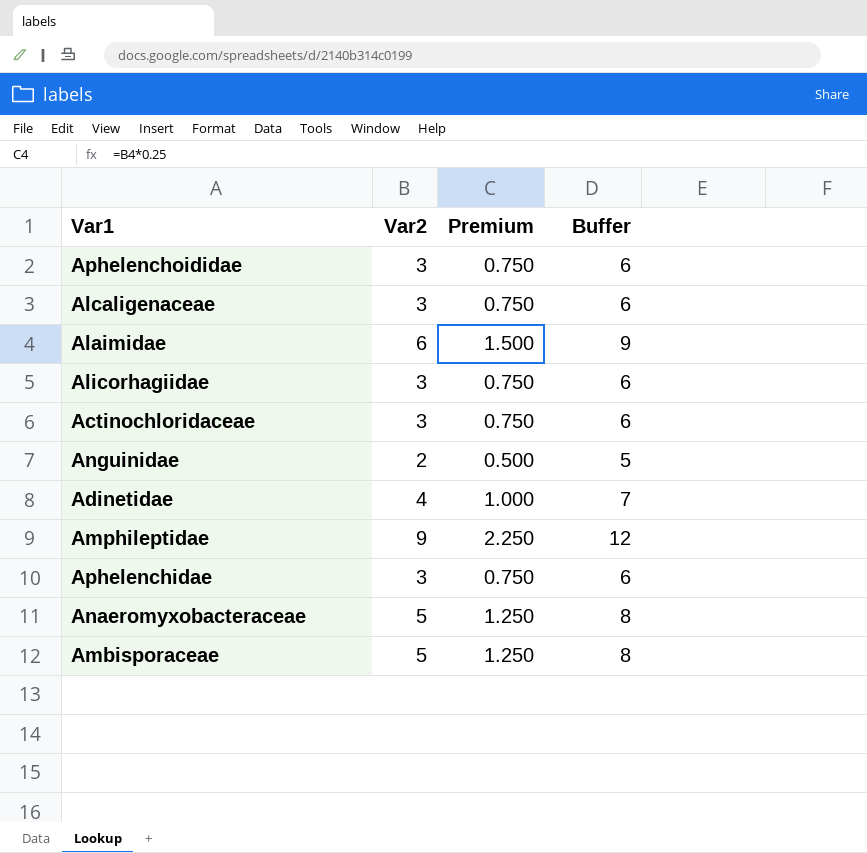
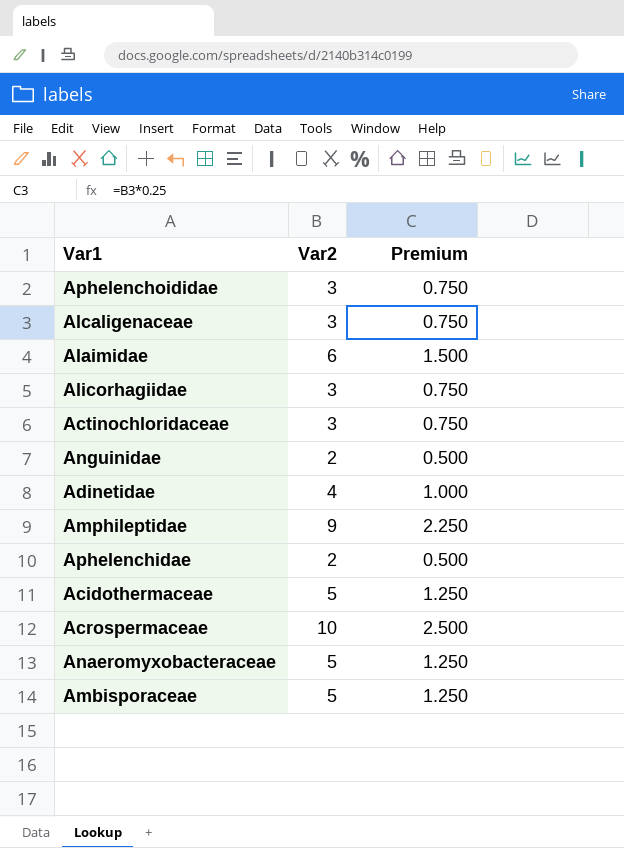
column Buffer | formula: [Var2] + 3 -> none
Aphelenchidae | Var2: 3 -> 2
Aphelenchidae | Premium: 0.750 -> 0.500
row Acidothermaceae: none -> 5 | 1.250
row Acrospermaceae: none -> 10 | 2.500

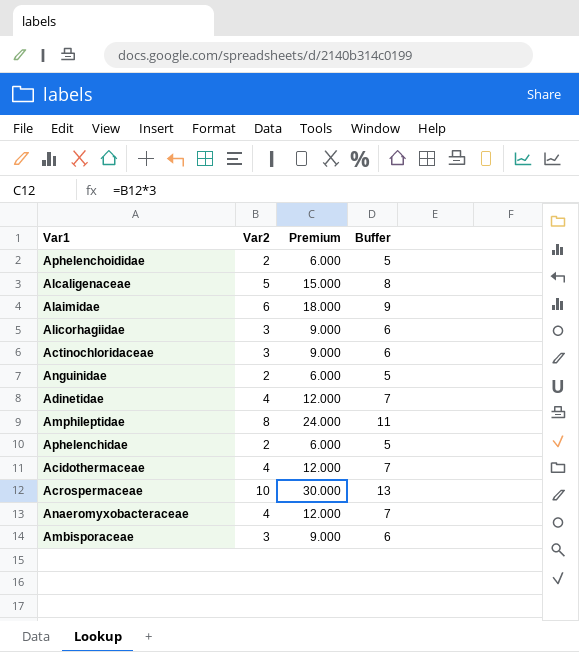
column Premium | formula: [Var2] * 0.25 -> [Var2] * 3
column Buffer | formula: none -> [Var2] + 3
Aphelenchoididae | Var2: 3 -> 2
Alcaligenaceae | Var2: 3 -> 5
Amphileptidae | Var2: 9 -> 8
Acidothermaceae | Var2: 5 -> 4
Anaeromyxobacteraceae | Var2: 5 -> 4
Ambisporaceae | Var2: 5 -> 3

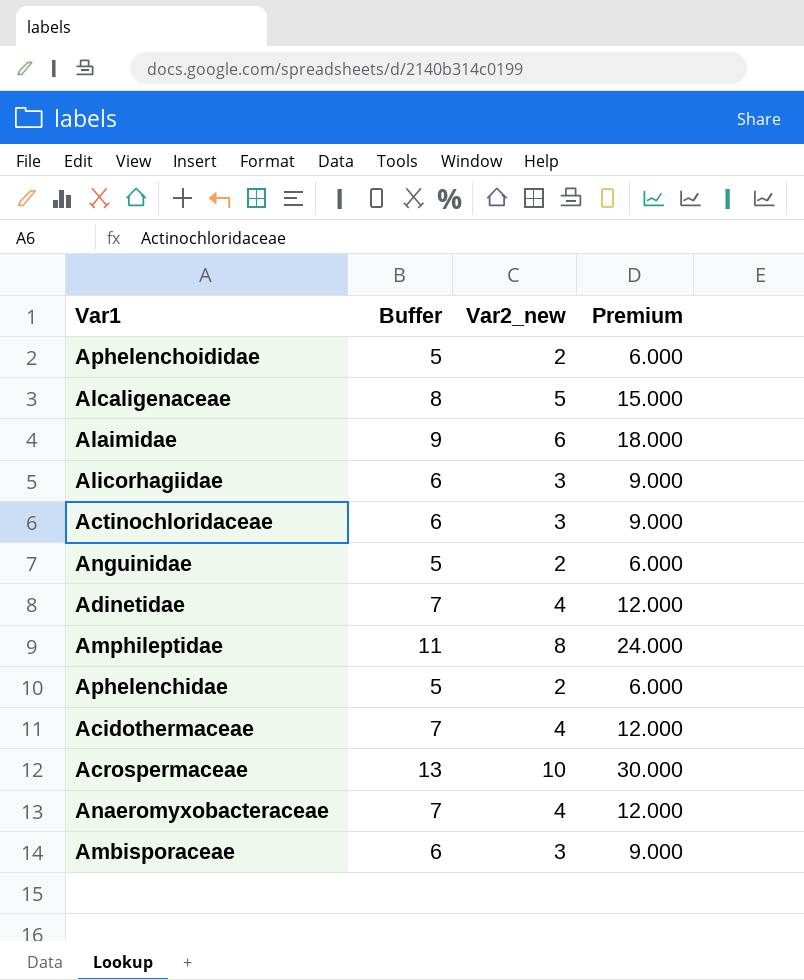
column Buffer | position: 4 -> 2
column name: Var2 -> Var2_new

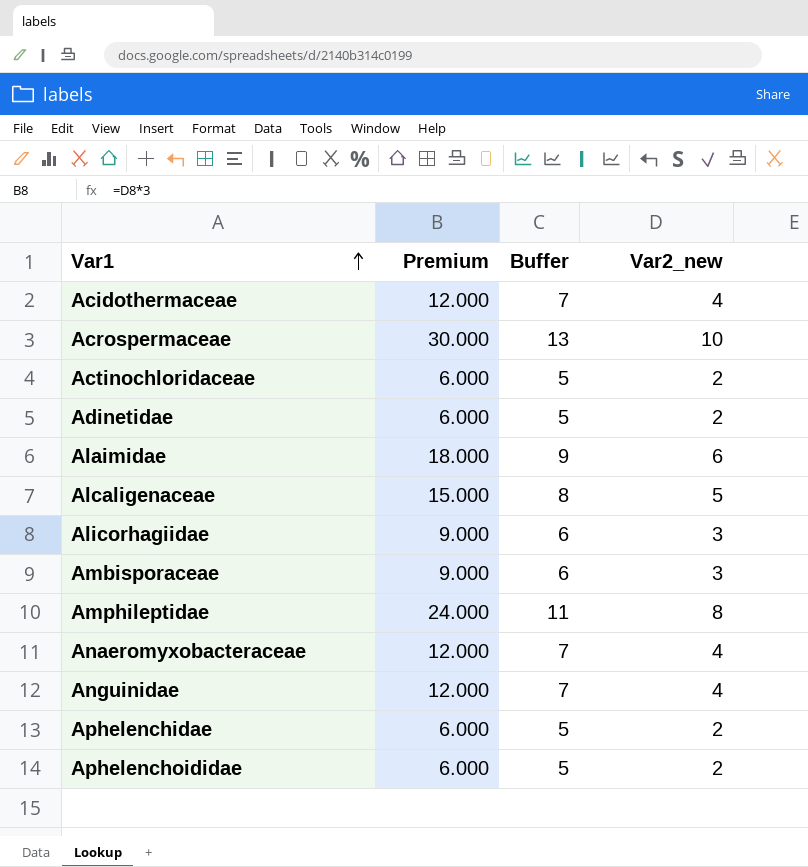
row order: none -> Var1 ascending
column Premium | position: 4 -> 2
Actinochloridaceae | Premium: 9.000 -> 6.000
Actinochloridaceae | Buffer: 6 -> 5
Actinochloridaceae | Var2_new: 3 -> 2
Adinetidae | Premium: 12.000 -> 6.000
Adinetidae | Buffer: 7 -> 5
Adinetidae | Var2_new: 4 -> 2
Anguinidae | Premium: 6.000 -> 12.000
Anguinidae | Buffer: 5 -> 7
Anguinidae | Var2_new: 2 -> 4

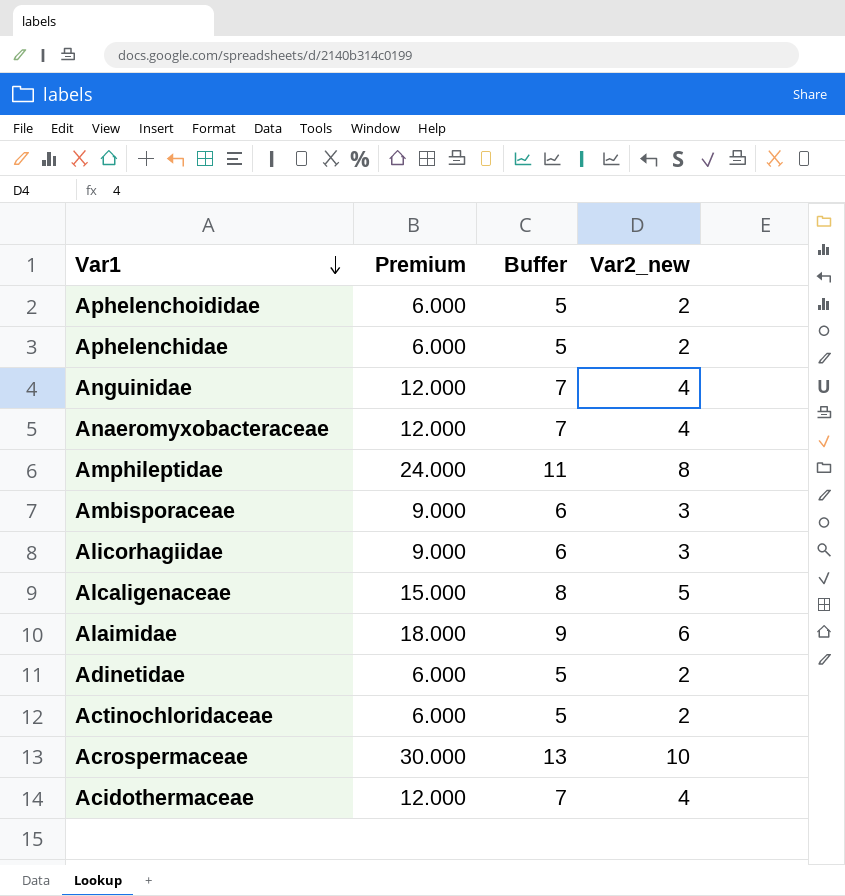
row order: Var1 ascending -> Var1 descending

